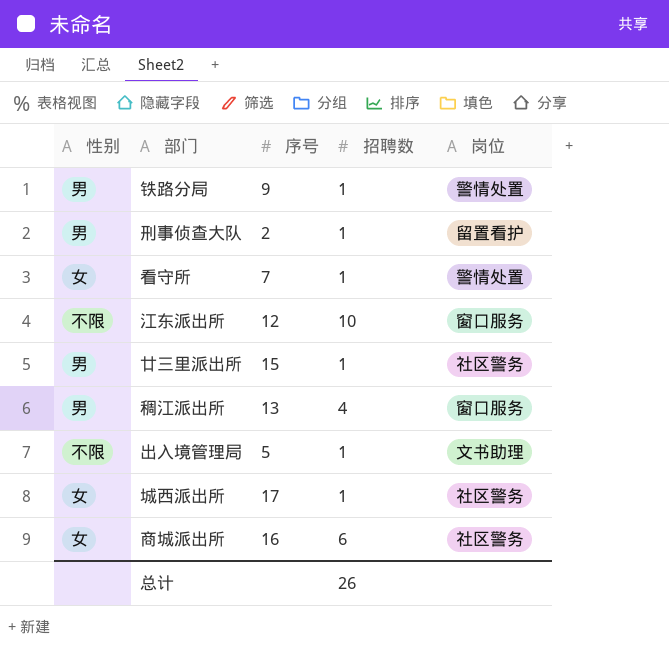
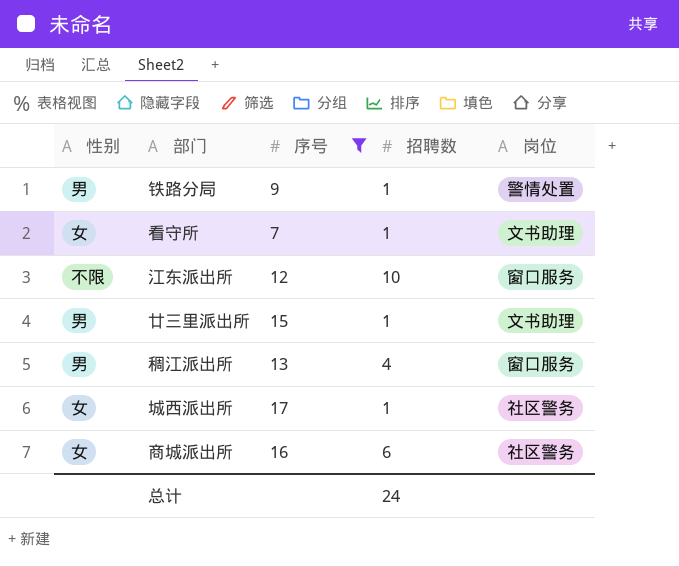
filter: none -> 序号 >= 7
看守所 | 岗位: 警情处置 -> 文书助理
廿三里派出所 | 岗位: 社区警务 -> 文书助理
总计 | 招聘数: 26 -> 24

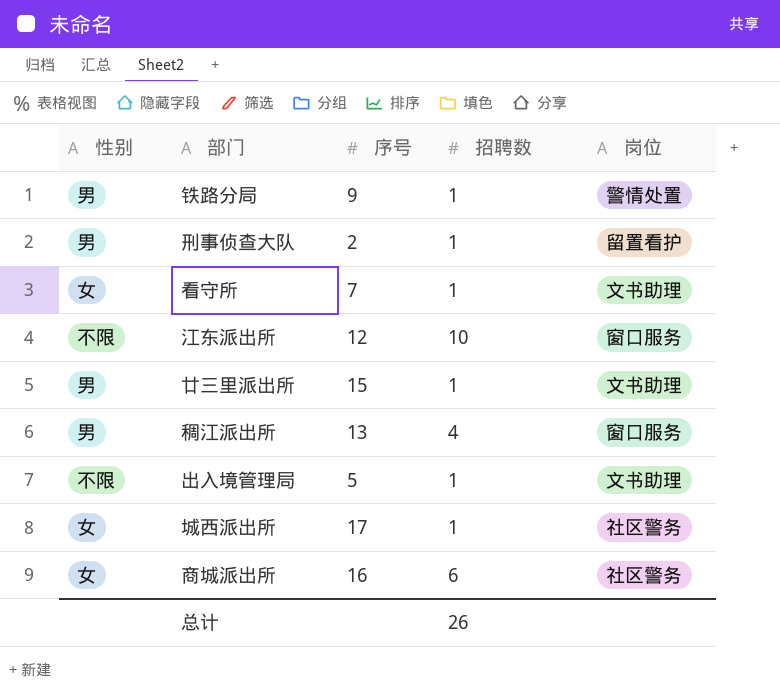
filter: 序号 >= 7 -> none
总计 | 招聘数: 24 -> 26

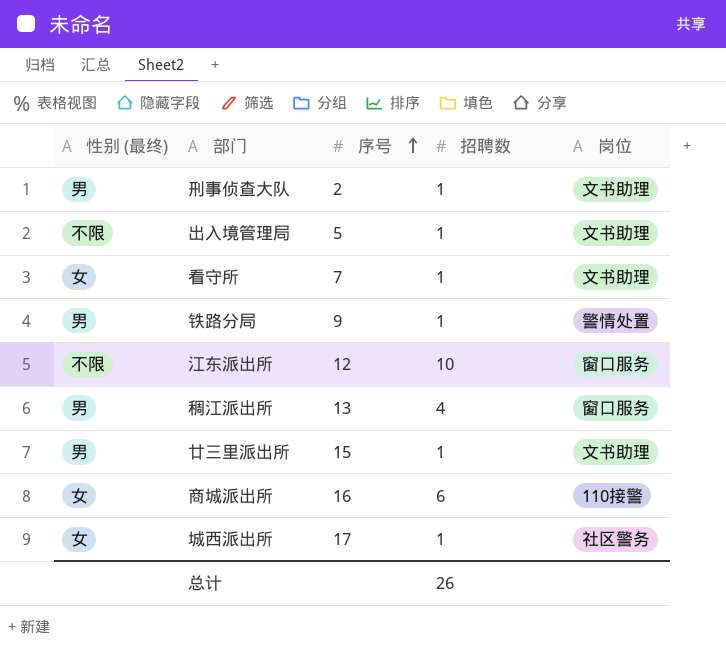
row order: none -> 序号 ascending
column name: 性别 -> 性别 (最终)
刑事侦查大队 | 岗位: 留置看护 -> 文书助理
商城派出所 | 岗位: 社区警务 -> 110接警

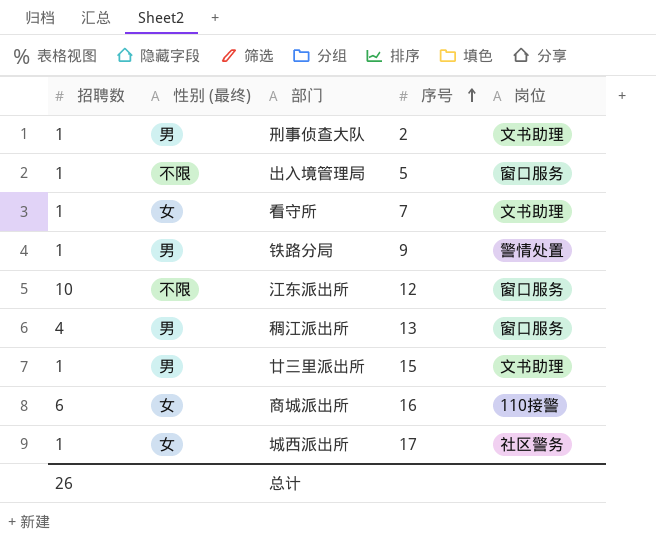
column 招聘数 | position: 4 -> 1
出入境管理局 | 岗位: 文书助理 -> 窗口服务

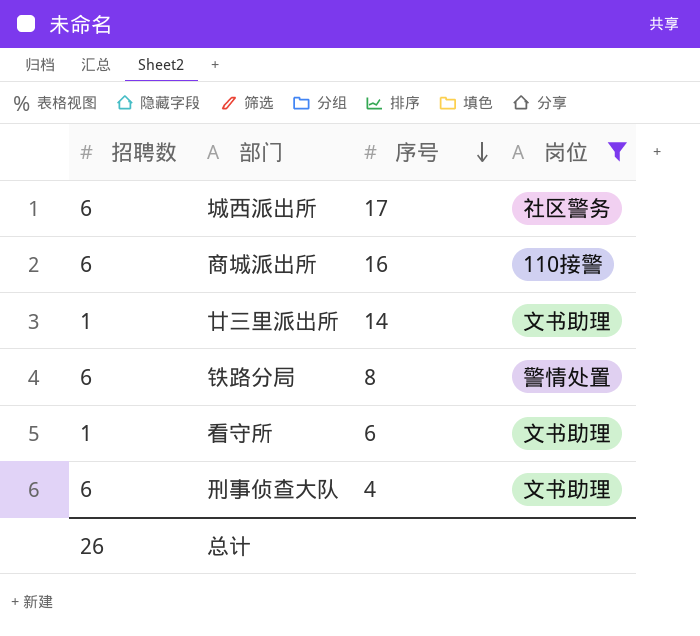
filter: none -> 岗位 != 窗口服务
row order: 序号 ascending -> 序号 descending
column 性别 (最终) | position: 2 -> none
城西派出所 | 招聘数: 1 -> 6
廿三里派出所 | 序号: 15 -> 14
铁路分局 | 招聘数: 1 -> 6
铁路分局 | 序号: 9 -> 8
看守所 | 序号: 7 -> 6
刑事侦查大队 | 招聘数: 1 -> 6
刑事侦查大队 | 序号: 2 -> 4

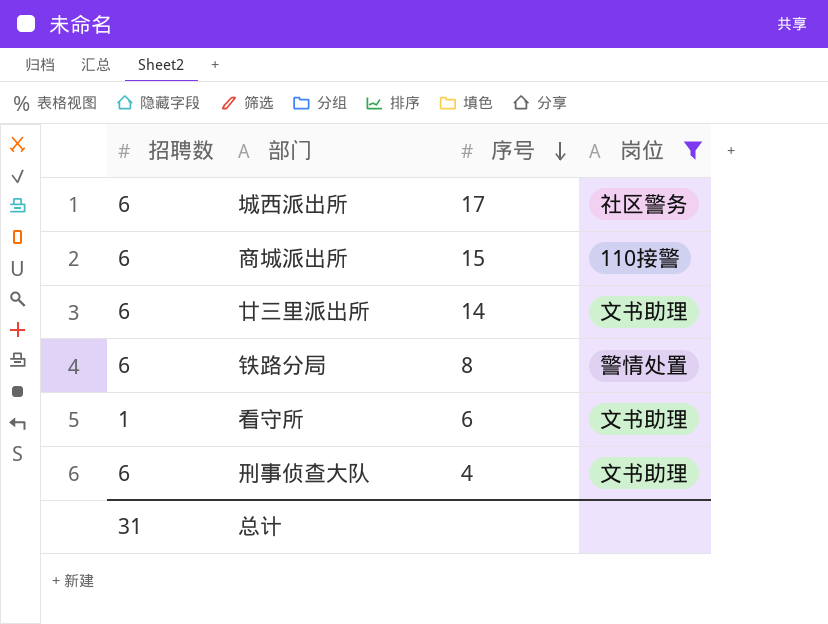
商城派出所 | 序号: 16 -> 15
廿三里派出所 | 招聘数: 1 -> 6
总计 | 招聘数: 26 -> 31

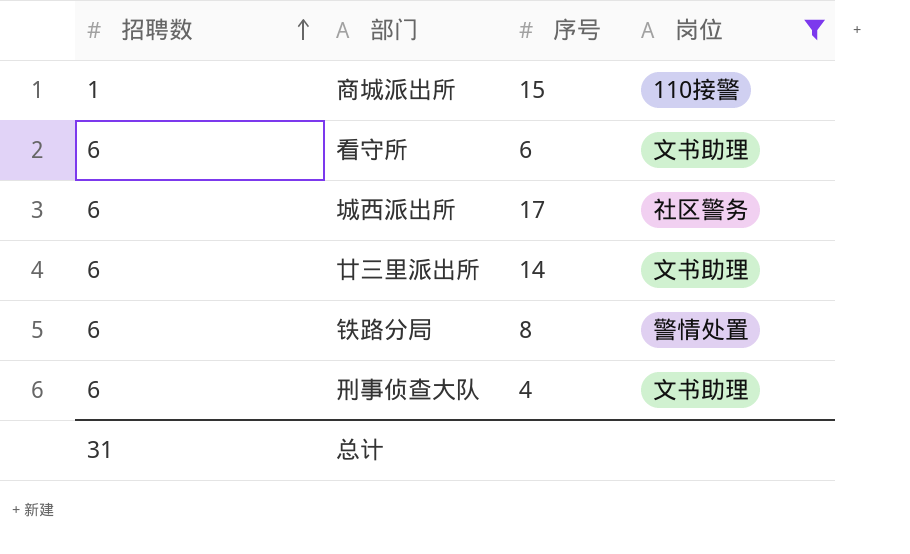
row order: 序号 descending -> 招聘数 ascending
商城派出所 | 招聘数: 6 -> 1
看守所 | 招聘数: 1 -> 6

